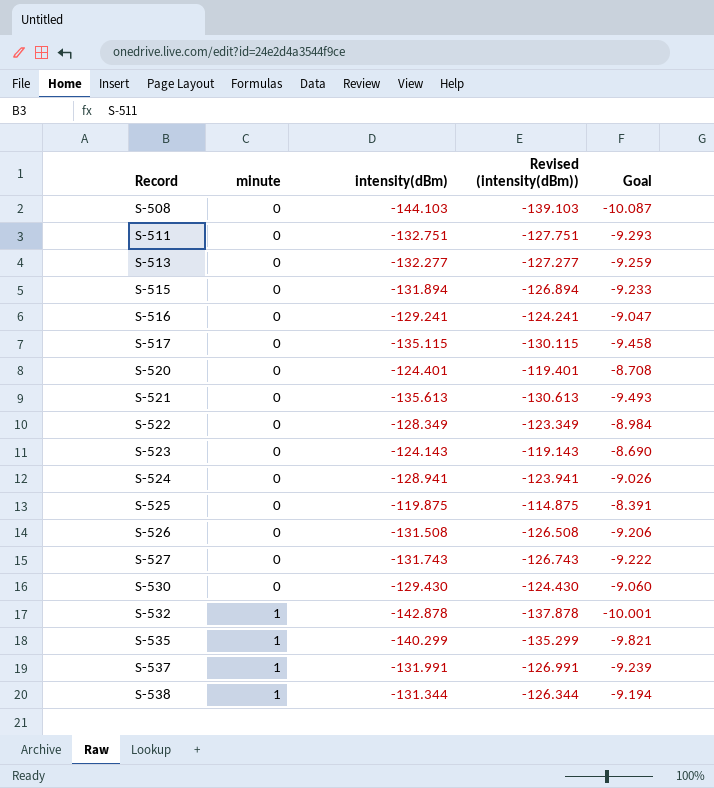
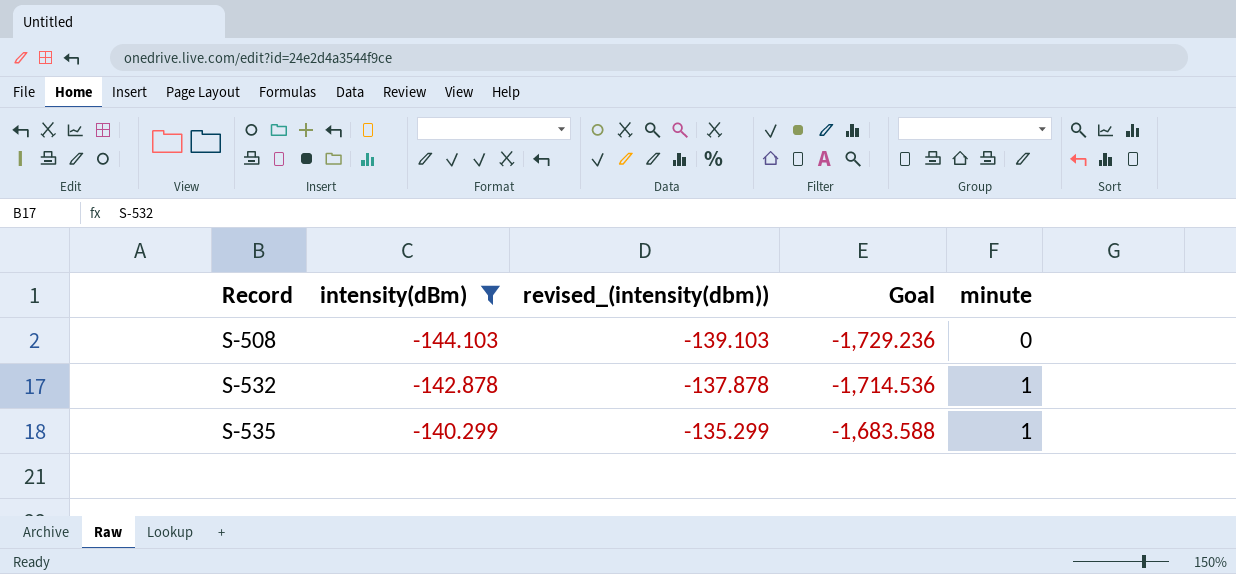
filter: none -> intensity(dBm) <= -140.299
column name: Revised (intensity(dBm)) -> revised_(intensity(dbm))
column Goal | formula: [intensity(dBm)] * 0.07 -> [intensity(dBm)] * 12
column minute | position: 2 -> 5

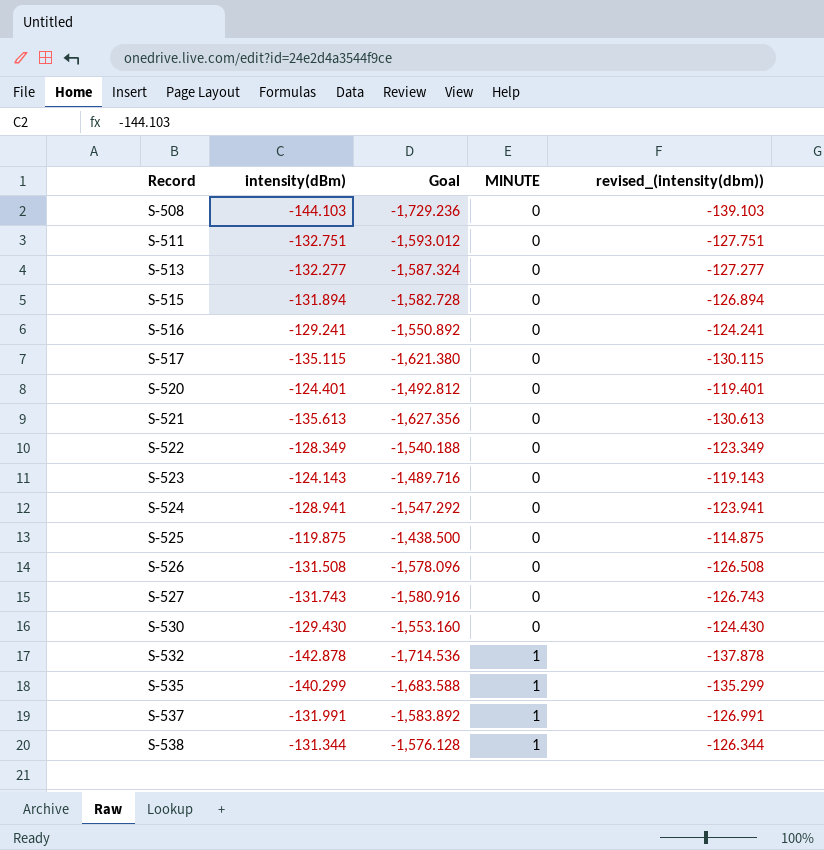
filter: intensity(dBm) <= -140.299 -> none
column name: minute -> MINUTE
column revised_(intensity(dbm)) | position: 3 -> 5

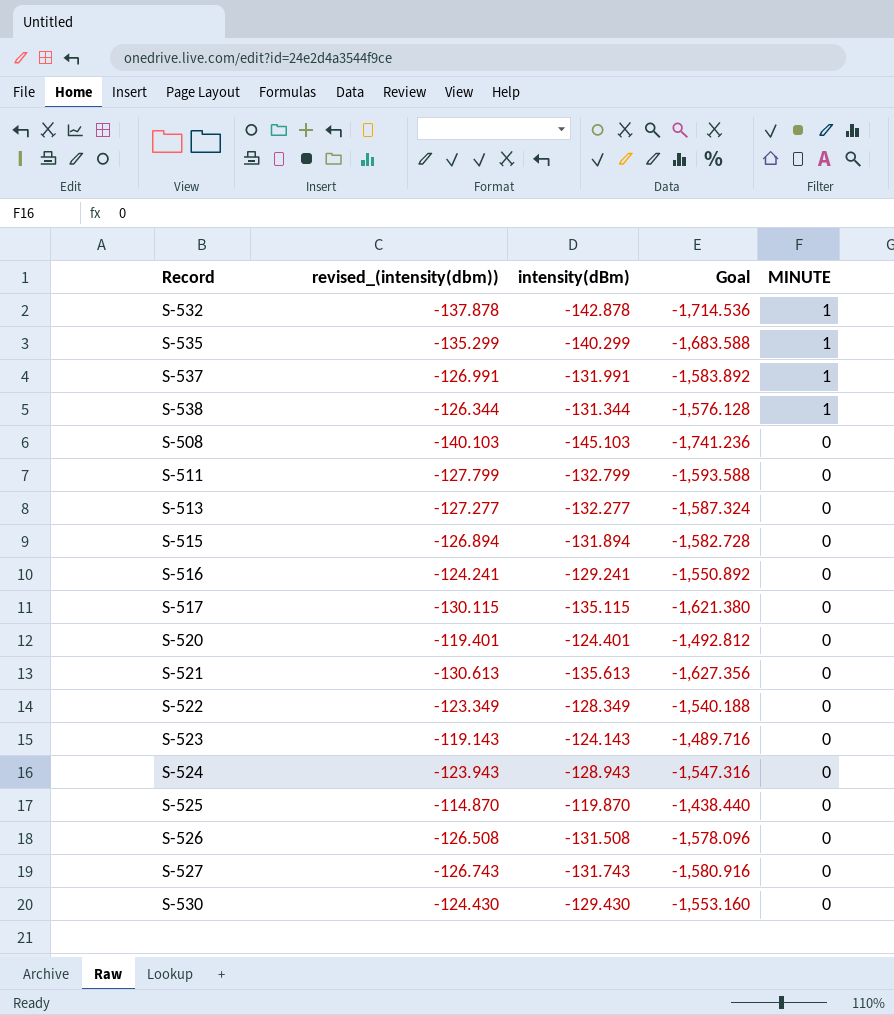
row order: Record ascending -> MINUTE descending
column revised_(intensity(dbm)) | position: 5 -> 2
S-508 | revised_(intensity(dbm)): -139.103 -> -140.103
S-508 | intensity(dBm): -144.103 -> -145.103
S-508 | Goal: -1,729.236 -> -1,741.236
S-511 | revised_(intensity(dbm)): -127.751 -> -127.799
S-511 | intensity(dBm): -132.751 -> -132.799
S-511 | Goal: -1,593.012 -> -1,593.588
S-524 | revised_(intensity(dbm)): -123.941 -> -123.943
S-524 | intensity(dBm): -128.941 -> -128.943
S-524 | Goal: -1,547.292 -> -1,547.316
S-525 | revised_(intensity(dbm)): -114.875 -> -114.870
S-525 | intensity(dBm): -119.875 -> -119.870
S-525 | Goal: -1,438.500 -> -1,438.440

